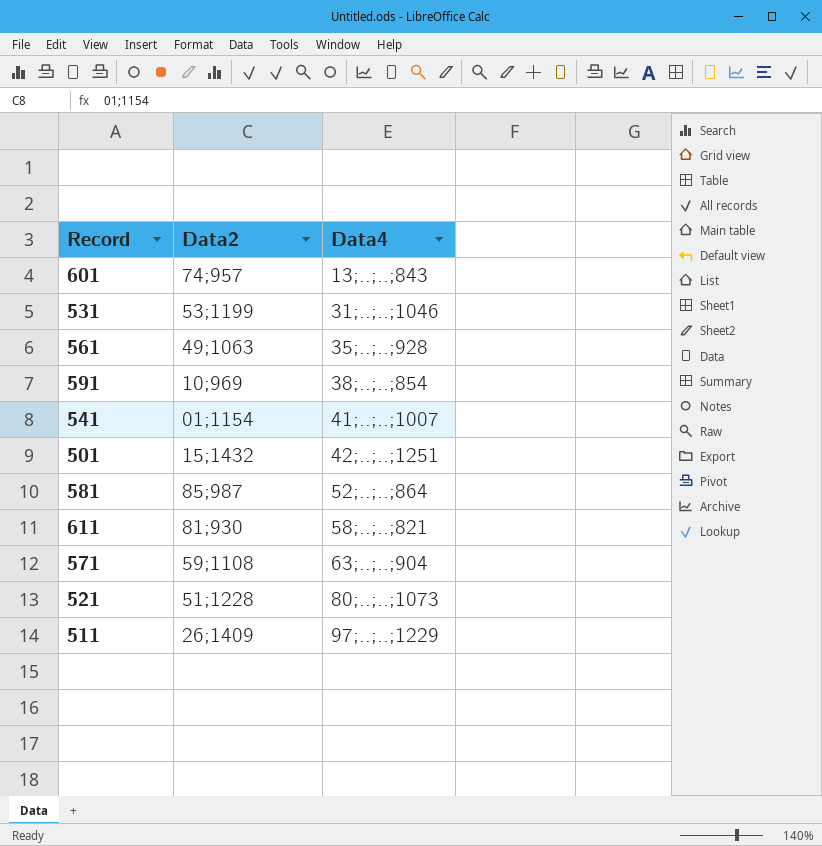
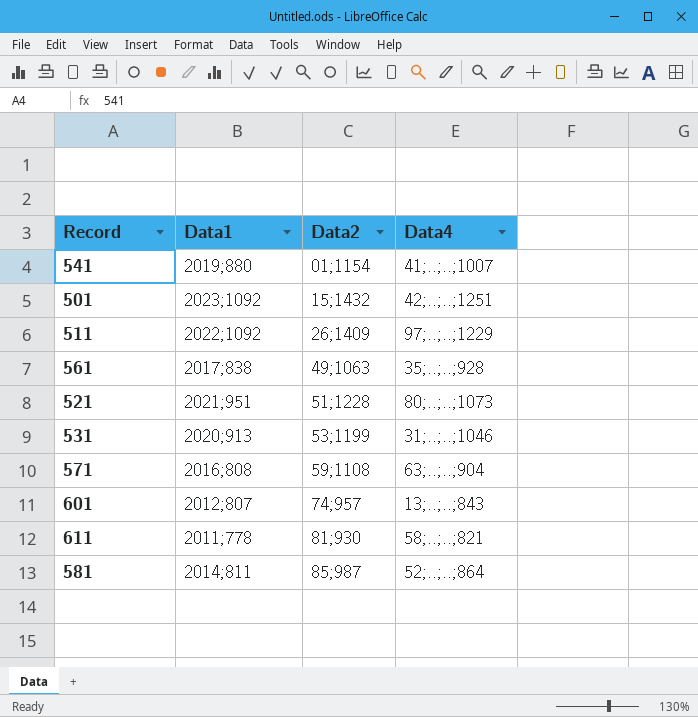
row order: Data4 ascending -> Data2 ascending
column Data1 | position: none -> 2
row 591: 10;969 | 38;..;..;854 -> none

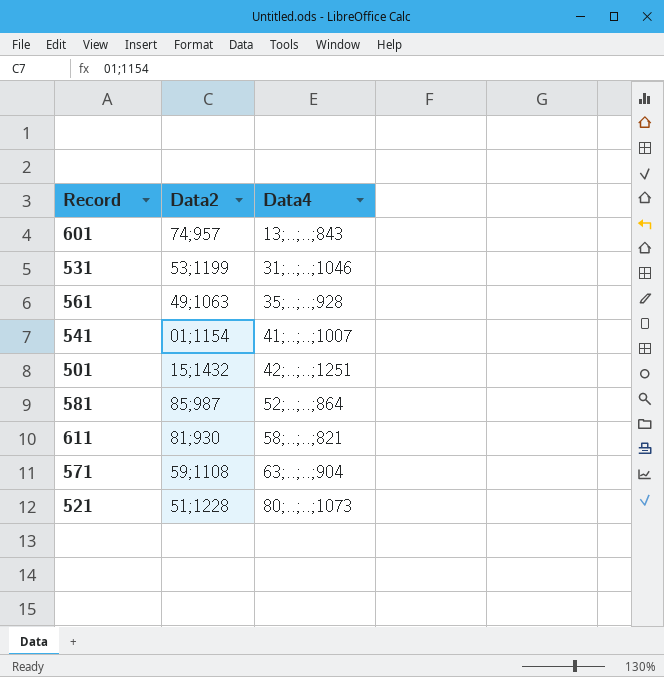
row order: Data2 ascending -> Data4 ascending
column Data1 | position: 2 -> none
row 511: 2022;1092 | 26;1409 | 97;..;..;1229 -> none

